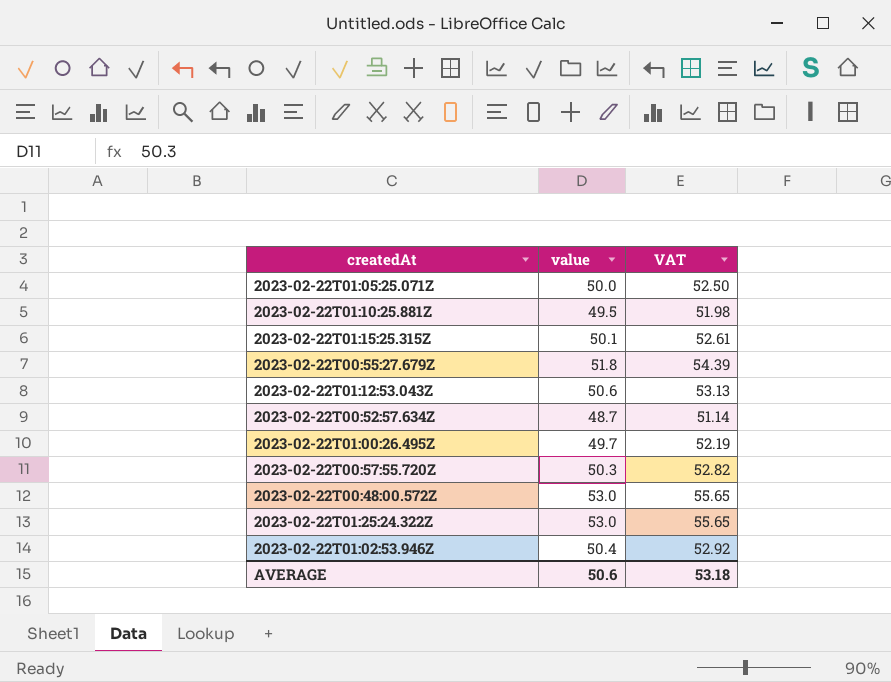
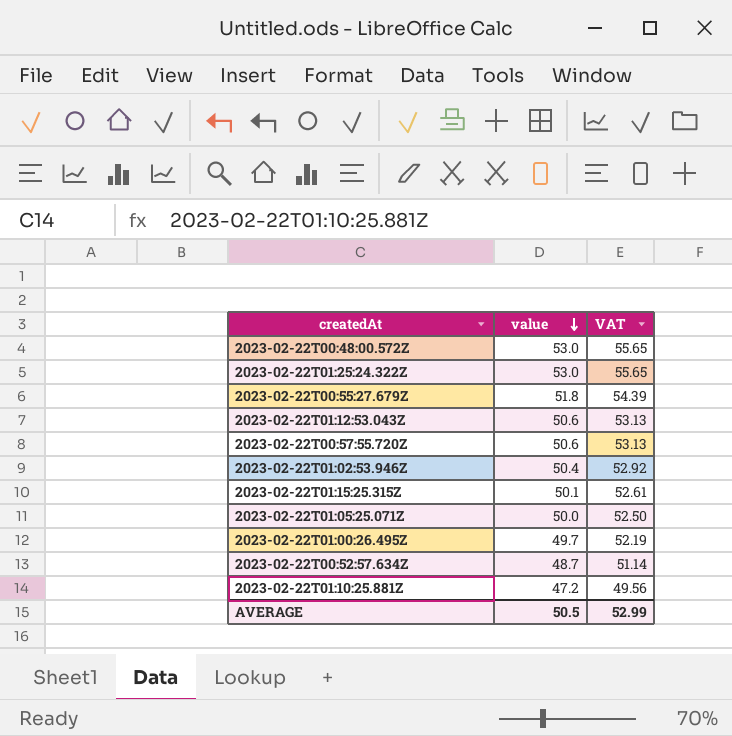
row order: none -> value descending
2023-02-22T00:57:55.720Z | value: 50.3 -> 50.6
2023-02-22T00:57:55.720Z | VAT: 52.82 -> 53.13
2023-02-22T01:10:25.881Z | value: 49.5 -> 47.2
2023-02-22T01:10:25.881Z | VAT: 51.98 -> 49.56
AVERAGE | value: 50.6 -> 50.5
AVERAGE | VAT: 53.18 -> 52.99

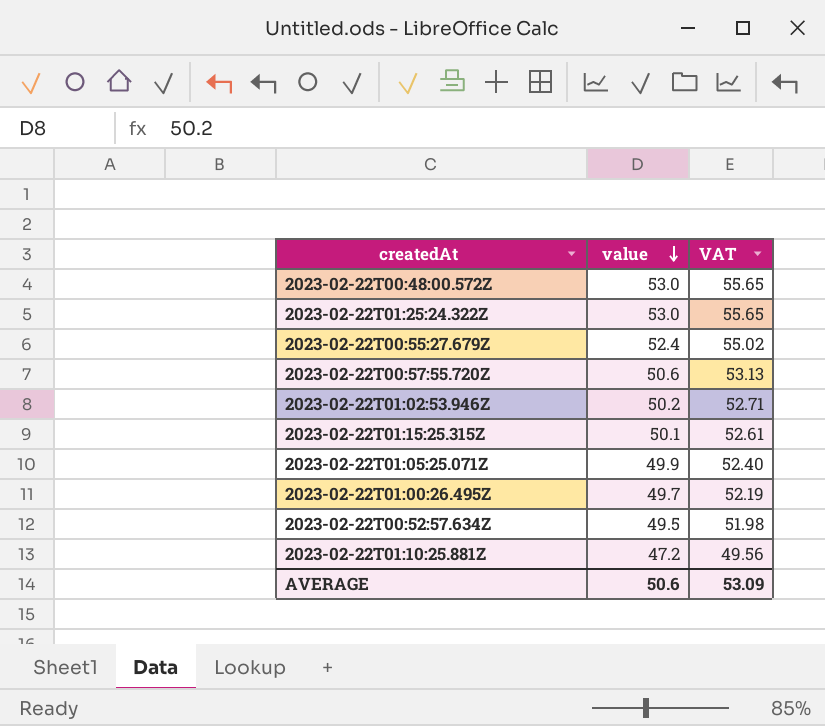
row 2023-02-22T01:12:53.043Z: 50.6 | 53.13 -> none
2023-02-22T00:55:27.679Z | value: 51.8 -> 52.4
2023-02-22T00:55:27.679Z | VAT: 54.39 -> 55.02
2023-02-22T01:02:53.946Z | value: 50.4 -> 50.2
2023-02-22T01:02:53.946Z | VAT: 52.92 -> 52.71
2023-02-22T01:05:25.071Z | value: 50.0 -> 49.9
2023-02-22T01:05:25.071Z | VAT: 52.50 -> 52.40
2023-02-22T00:52:57.634Z | value: 48.7 -> 49.5
2023-02-22T00:52:57.634Z | VAT: 51.14 -> 51.98
AVERAGE | value: 50.5 -> 50.6
AVERAGE | VAT: 52.99 -> 53.09

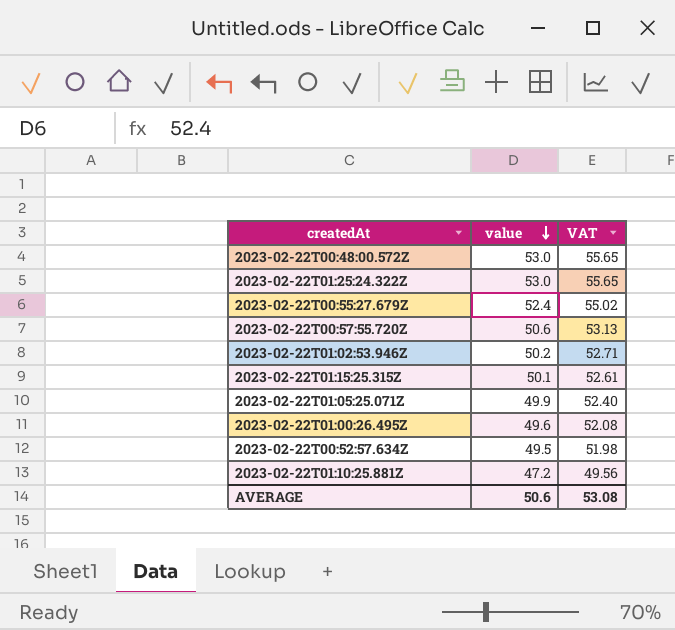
2023-02-22T01:00:26.495Z | value: 49.7 -> 49.6
2023-02-22T01:00:26.495Z | VAT: 52.19 -> 52.08
AVERAGE | VAT: 53.09 -> 53.08

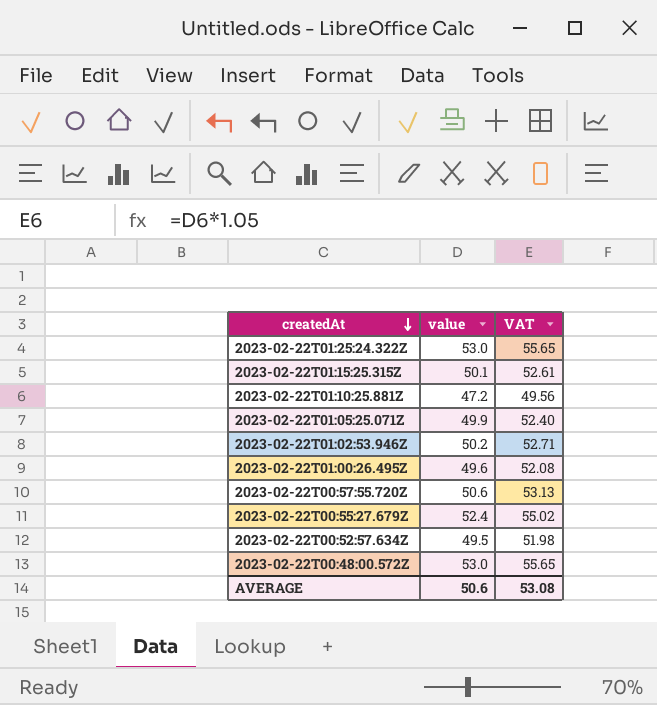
row order: value descending -> createdAt descending

